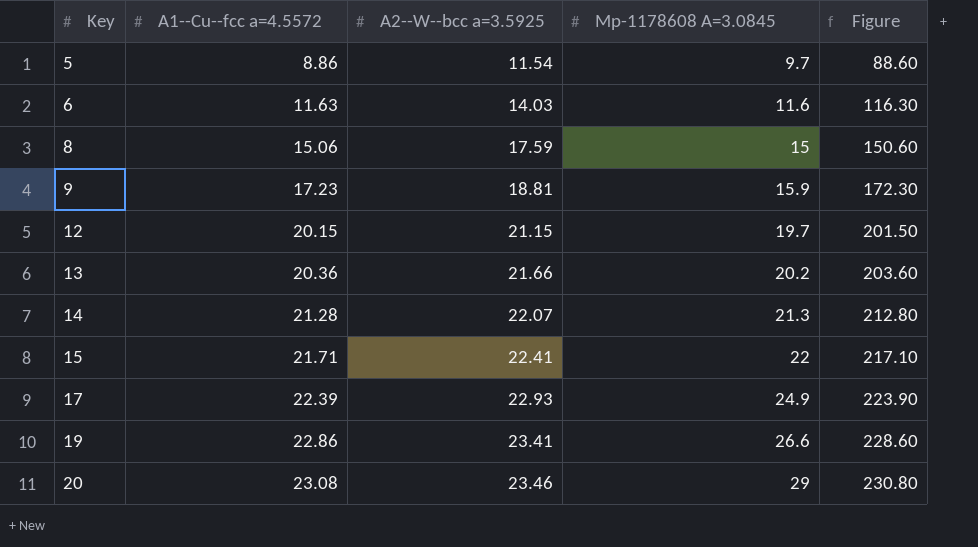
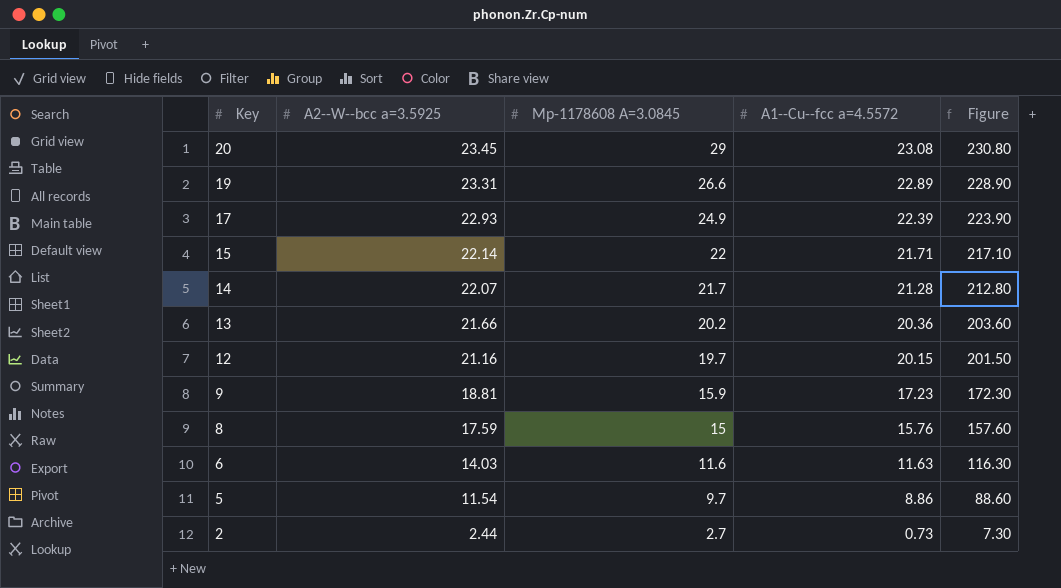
row order: Key ascending -> Key descending
column A1--Cu--fcc a=4.5572 | position: 2 -> 4
20 | A2--W--bcc a=3.5925: 23.46 -> 23.45
19 | A2--W--bcc a=3.5925: 23.41 -> 23.31
19 | A1--Cu--fcc a=4.5572: 22.86 -> 22.89
19 | Figure: 228.60 -> 228.90
15 | A2--W--bcc a=3.5925: 22.41 -> 22.14
14 | Mp-1178608 A=3.0845: 21.3 -> 21.7
12 | A2--W--bcc a=3.5925: 21.15 -> 21.16
8 | A1--Cu--fcc a=4.5572: 15.06 -> 15.76
8 | Figure: 150.60 -> 157.60
row 2: none -> 2.44 | 2.7 | 0.73 | 7.30

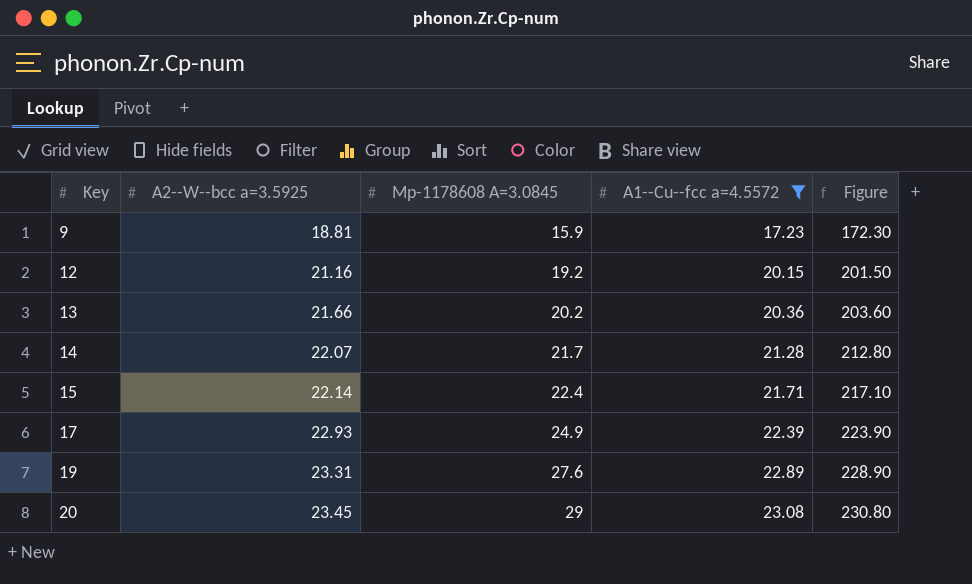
filter: none -> A1--Cu--fcc a=4.5572 >= 17.23
row order: Key descending -> Key ascending
12 | Mp-1178608 A=3.0845: 19.7 -> 19.2
15 | Mp-1178608 A=3.0845: 22 -> 22.4
19 | Mp-1178608 A=3.0845: 26.6 -> 27.6

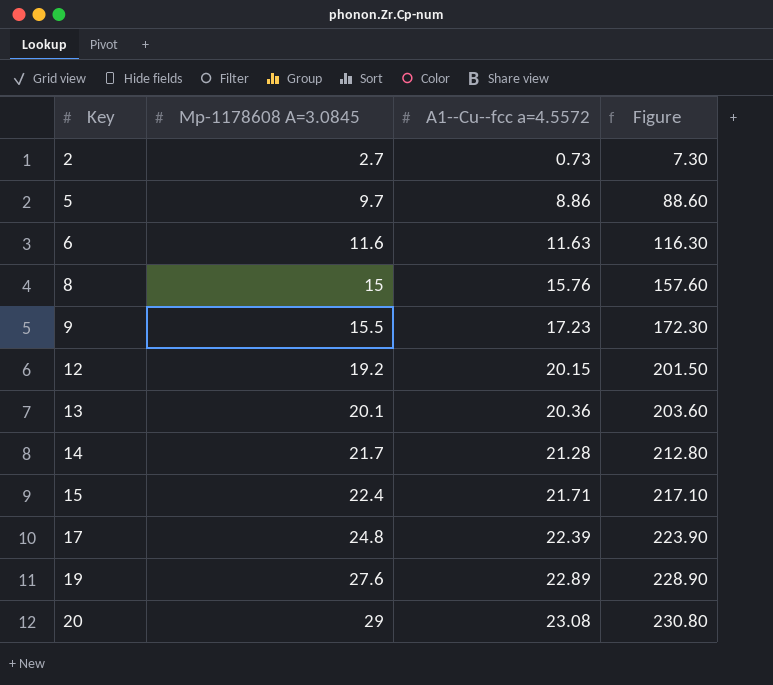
filter: A1--Cu--fcc a=4.5572 >= 17.23 -> none
column A2--W--bcc a=3.5925 | position: 2 -> none
9 | Mp-1178608 A=3.0845: 15.9 -> 15.5
13 | Mp-1178608 A=3.0845: 20.2 -> 20.1
17 | Mp-1178608 A=3.0845: 24.9 -> 24.8

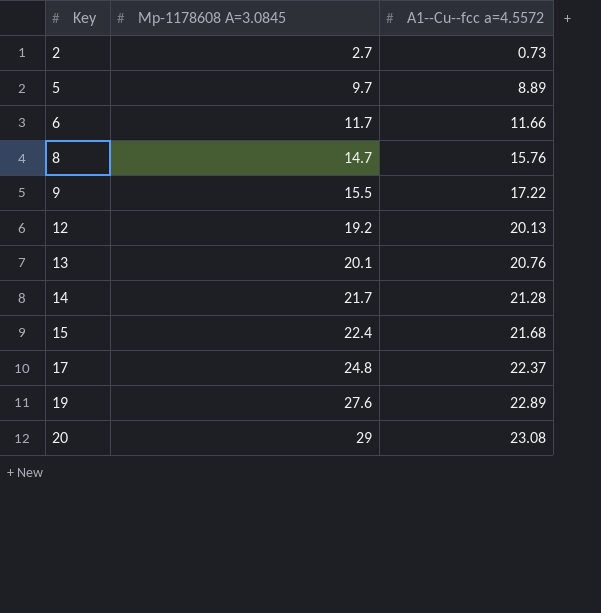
column Figure | formula: [A1--Cu--fcc a=4.5572] * 10 -> none
5 | A1--Cu--fcc a=4.5572: 8.86 -> 8.89
6 | Mp-1178608 A=3.0845: 11.6 -> 11.7
6 | A1--Cu--fcc a=4.5572: 11.63 -> 11.66
8 | Mp-1178608 A=3.0845: 15 -> 14.7
9 | A1--Cu--fcc a=4.5572: 17.23 -> 17.22
12 | A1--Cu--fcc a=4.5572: 20.15 -> 20.13
13 | A1--Cu--fcc a=4.5572: 20.36 -> 20.76
15 | A1--Cu--fcc a=4.5572: 21.71 -> 21.68
17 | A1--Cu--fcc a=4.5572: 22.39 -> 22.37

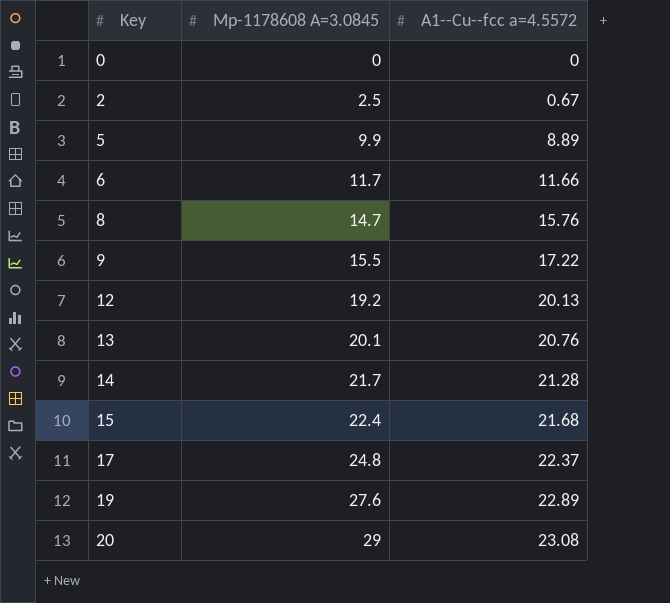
row 0: none -> 0 | 0
2 | Mp-1178608 A=3.0845: 2.7 -> 2.5
2 | A1--Cu--fcc a=4.5572: 0.73 -> 0.67
5 | Mp-1178608 A=3.0845: 9.7 -> 9.9

